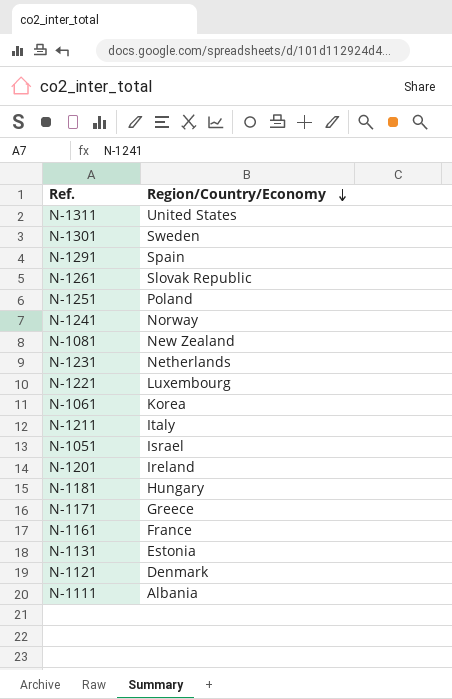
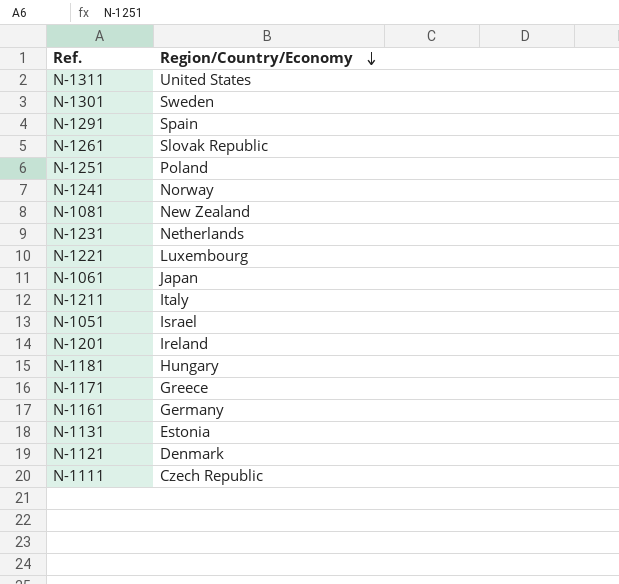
N-1061 | Region/Country/Economy: Korea -> Japan
N-1161 | Region/Country/Economy: France -> Germany
N-1111 | Region/Country/Economy: Albania -> Czech Republic

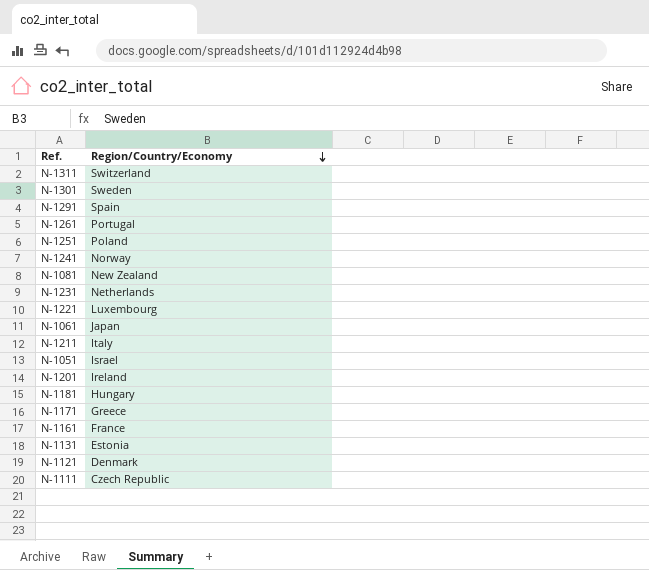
N-1311 | Region/Country/Economy: United States -> Switzerland
N-1261 | Region/Country/Economy: Slovak Republic -> Portugal
N-1161 | Region/Country/Economy: Germany -> France

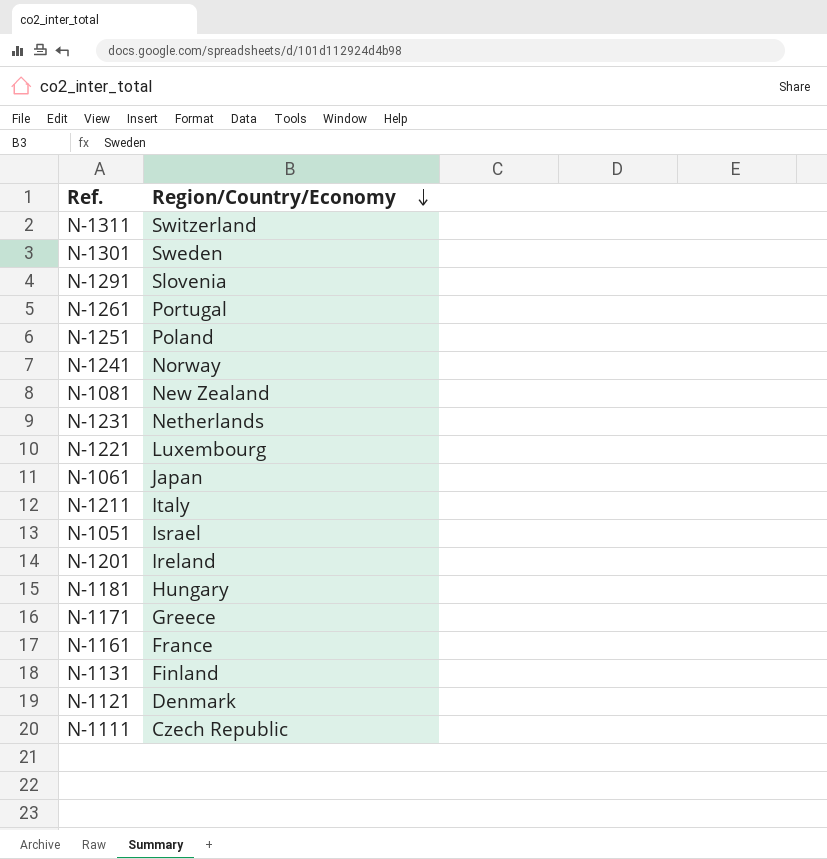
N-1291 | Region/Country/Economy: Spain -> Slovenia
N-1131 | Region/Country/Economy: Estonia -> Finland

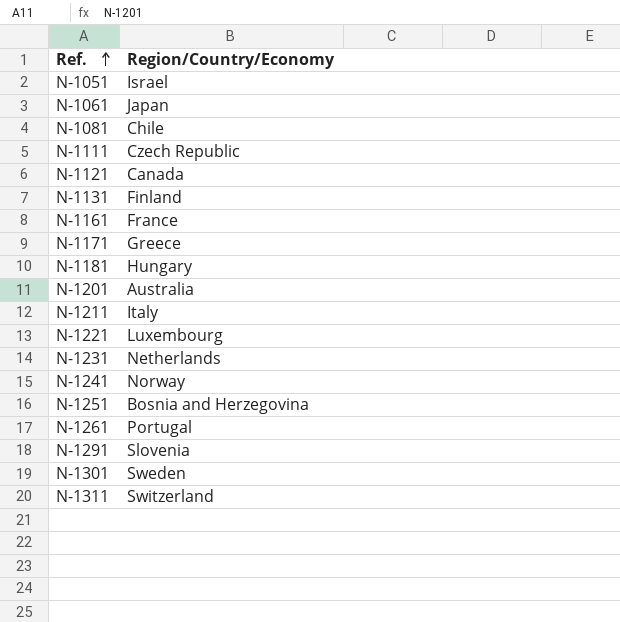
row order: Region/Country/Economy descending -> Ref. ascending
N-1081 | Region/Country/Economy: New Zealand -> Chile
N-1121 | Region/Country/Economy: Denmark -> Canada
N-1201 | Region/Country/Economy: Ireland -> Australia
N-1251 | Region/Country/Economy: Poland -> Bosnia and Herzegovina

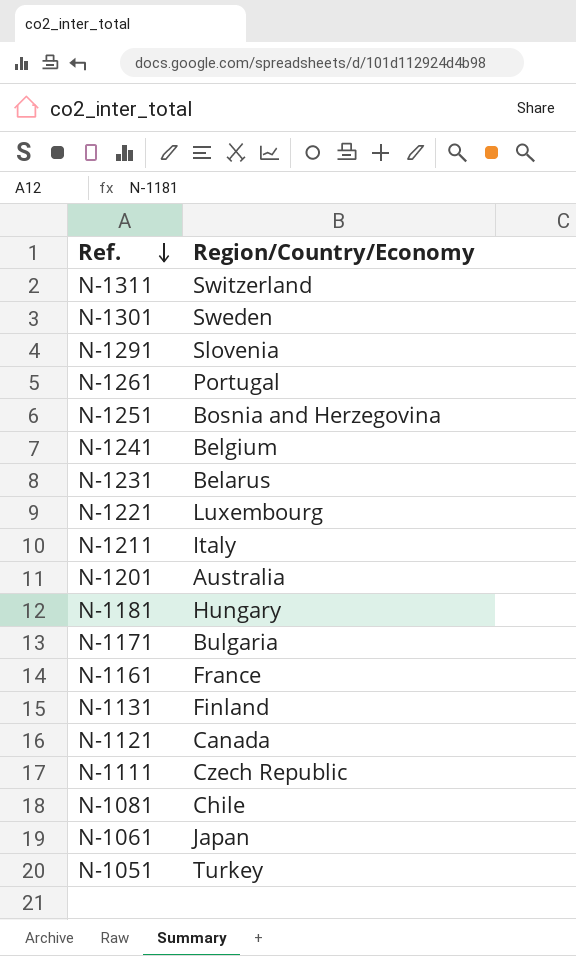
row order: Ref. ascending -> Ref. descending
N-1241 | Region/Country/Economy: Norway -> Belgium
N-1231 | Region/Country/Economy: Netherlands -> Belarus
N-1171 | Region/Country/Economy: Greece -> Bulgaria
N-1051 | Region/Country/Economy: Israel -> Turkey

